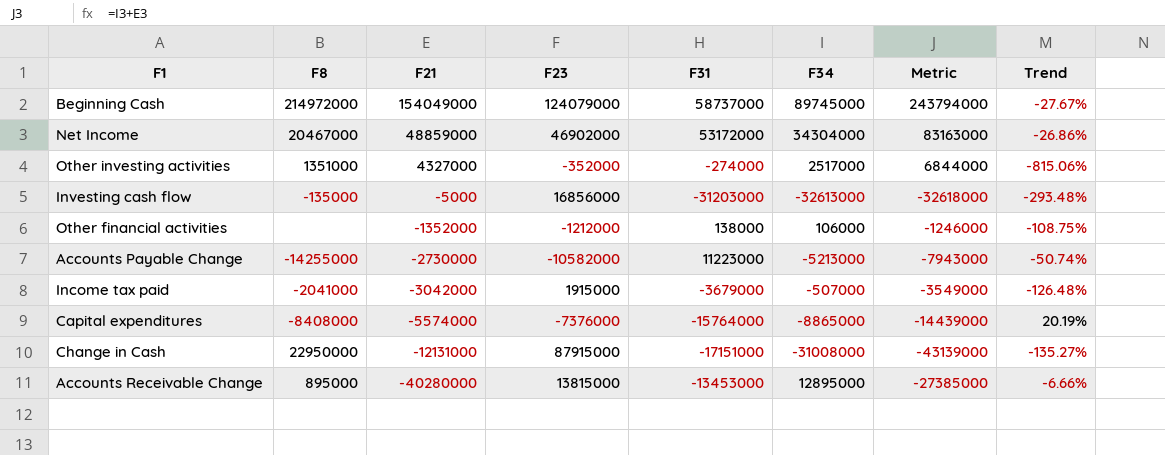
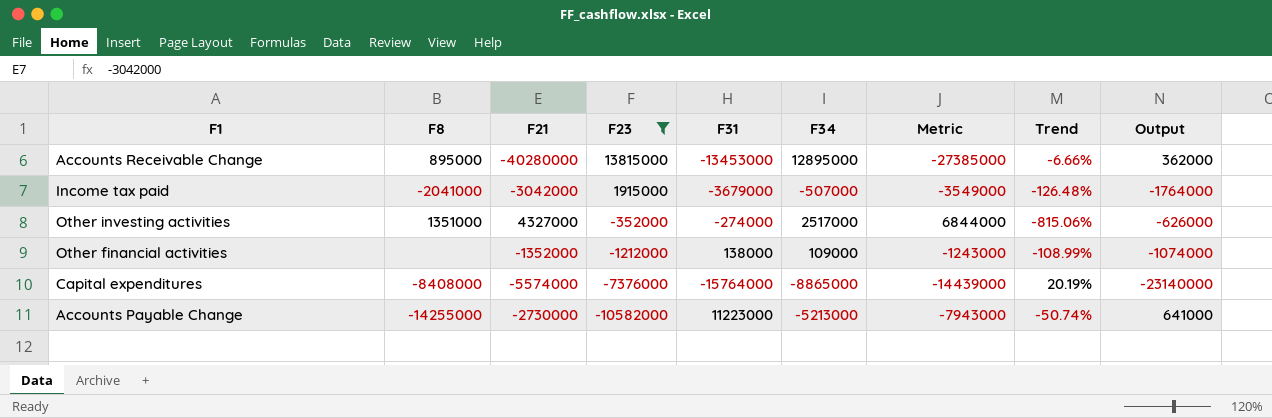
filter: none -> F23 <= 13815000
row order: F21 descending -> F23 descending
column Output | formula: none -> [F23] + [F31]
Other financial activities | F34: 106000 -> 109000
Other financial activities | Metric: -1246000 -> -1243000
Other financial activities | Trend: -108.75% -> -108.99%

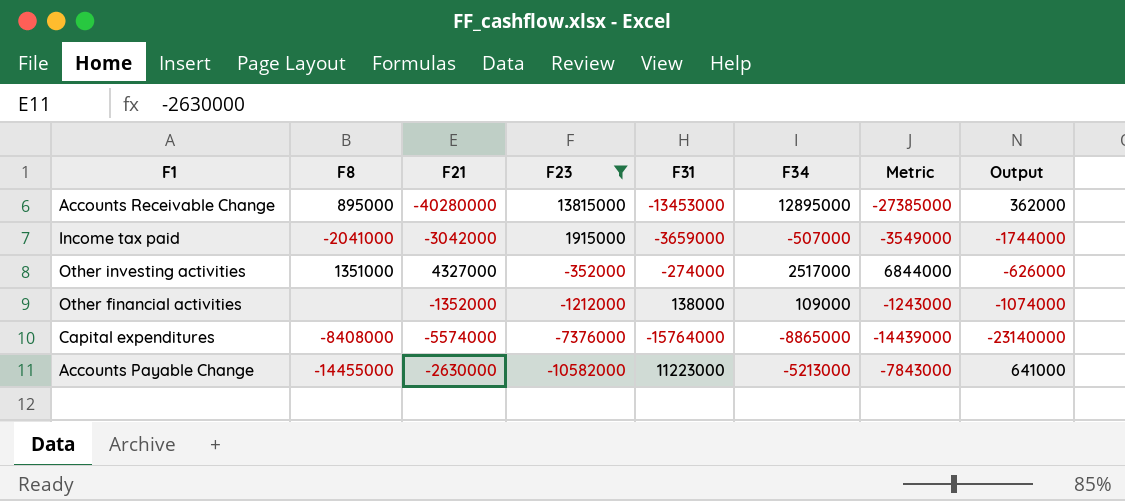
column Trend | formula: ([F34] - [F23]) / [F23] -> none
Income tax paid | F31: -3679000 -> -3659000
Income tax paid | Output: -1764000 -> -1744000
Accounts Payable Change | F8: -14255000 -> -14455000
Accounts Payable Change | F21: -2730000 -> -2630000
Accounts Payable Change | Metric: -7943000 -> -7843000

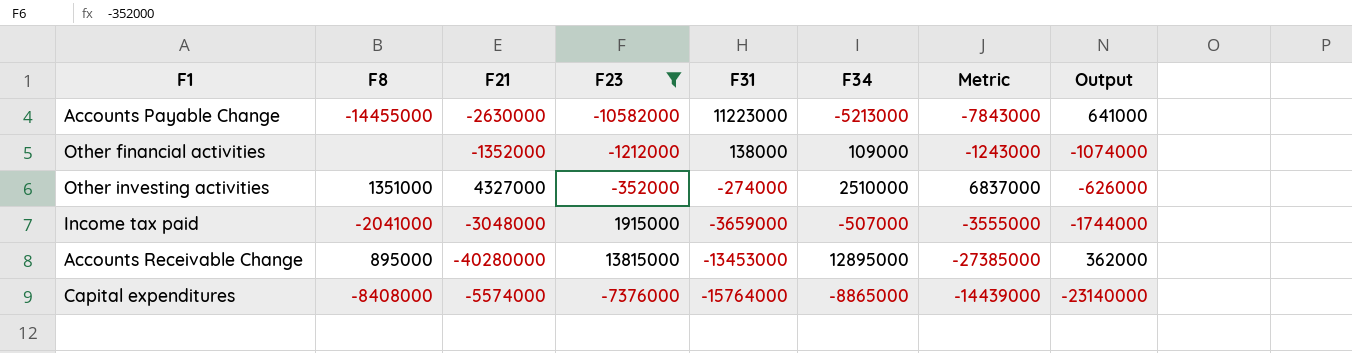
row order: F23 descending -> F31 descending
Other investing activities | F34: 2517000 -> 2510000
Other investing activities | Metric: 6844000 -> 6837000
Income tax paid | F21: -3042000 -> -3048000
Income tax paid | Metric: -3549000 -> -3555000

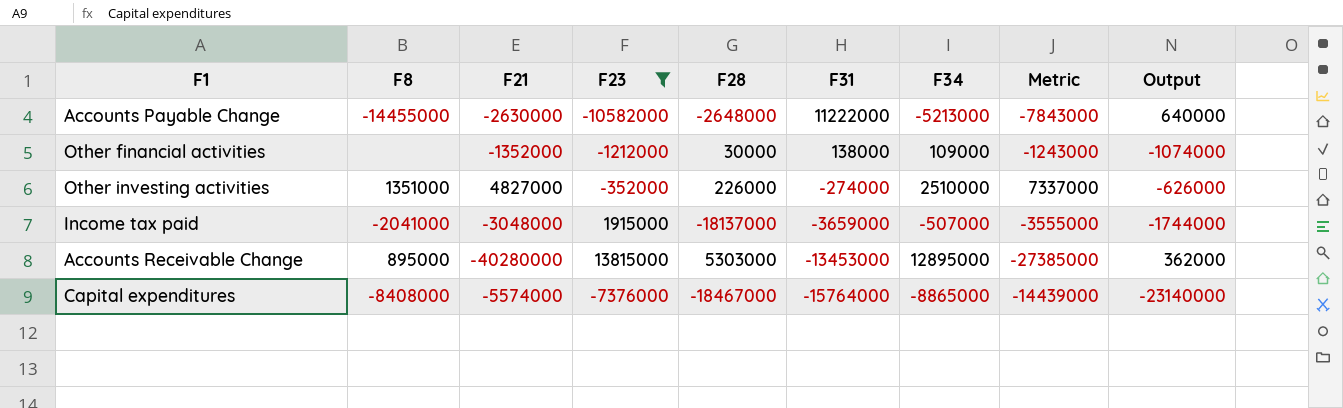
column F28 | position: none -> 5
Accounts Payable Change | F31: 11223000 -> 11222000
Accounts Payable Change | Output: 641000 -> 640000
Other investing activities | F21: 4327000 -> 4827000
Other investing activities | Metric: 6837000 -> 7337000

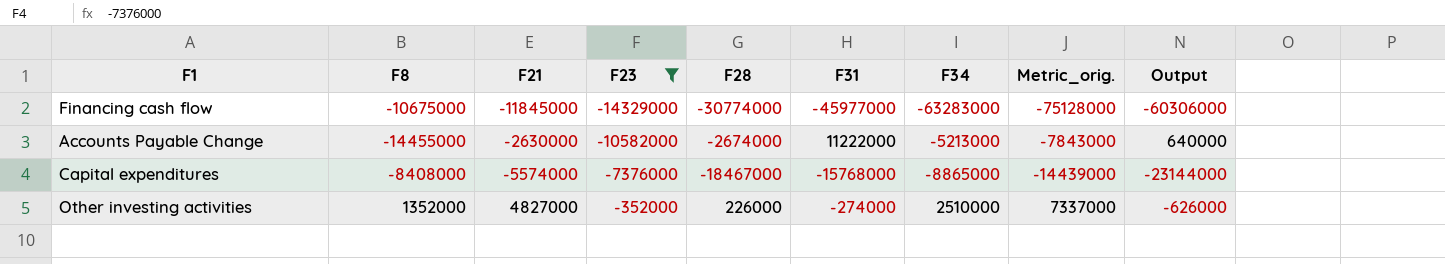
row order: F31 descending -> F23 ascending
column name: Metric -> Metric_orig.
row Other financial activities: none | -1352000 | -1212000 | 30000 | 138000 | 109000 | -1243000 | -1074000 -> none
row Income tax paid: -2041000 | -3048000 | 1915000 | -18137000 | -3659000 | -507000 | -3555000 | -1744000 -> none
row Accounts Receivable Change: 895000 | -40280000 | 13815000 | 5303000 | -13453000 | 12895000 | -27385000 | 362000 -> none
row Financing cash flow: none -> -10675000 | -11845000 | -14329000 | -30774000 | -45977000 | -63283000 | -75128000 | -60306000
Accounts Payable Change | F28: -2648000 -> -2674000
Capital expenditures | F31: -15764000 -> -15768000
Capital expenditures | Output: -23140000 -> -23144000
Other investing activities | F8: 1351000 -> 1352000

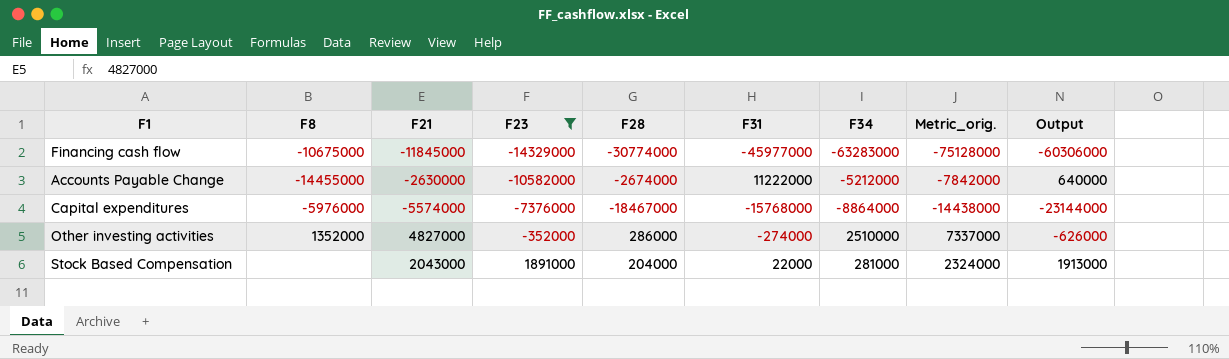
Accounts Payable Change | F34: -5213000 -> -5212000
Accounts Payable Change | Metric_orig.: -7843000 -> -7842000
Capital expenditures | F8: -8408000 -> -5976000
Capital expenditures | F34: -8865000 -> -8864000
Capital expenditures | Metric_orig.: -14439000 -> -14438000
Other investing activities | F28: 226000 -> 286000
row Stock Based Compensation: none -> none | 2043000 | 1891000 | 204000 | 22000 | 281000 | 2324000 | 1913000

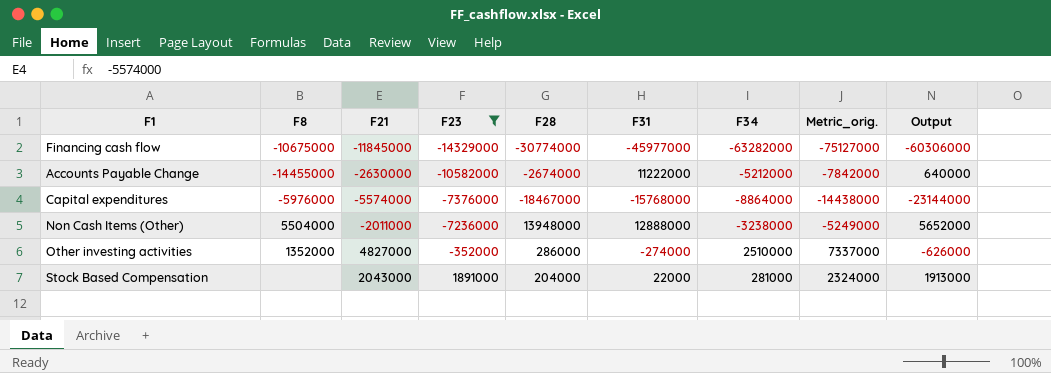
Financing cash flow | F34: -63283000 -> -63282000
Financing cash flow | Metric_orig.: -75128000 -> -75127000
row Non Cash Items (Other): none -> 5504000 | -2011000 | -7236000 | 13948000 | 12888000 | -3238000 | -5249000 | 5652000

